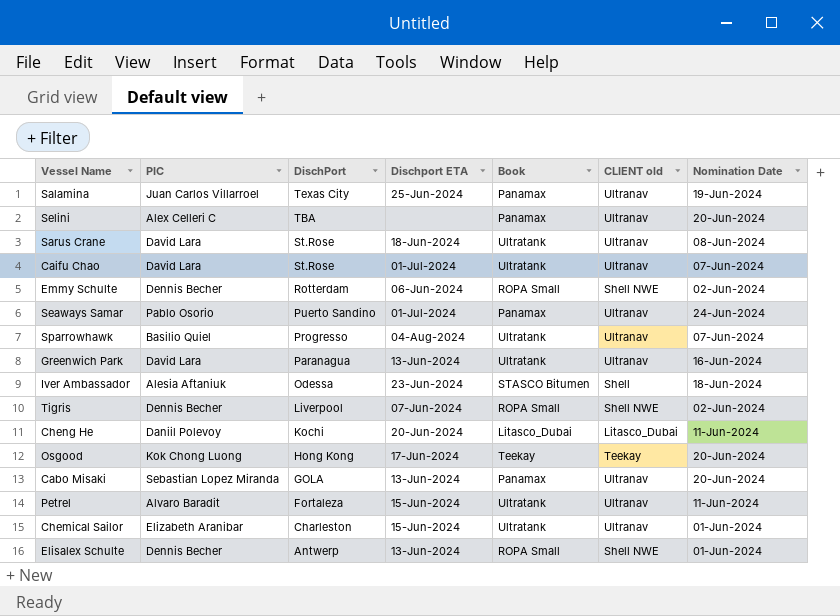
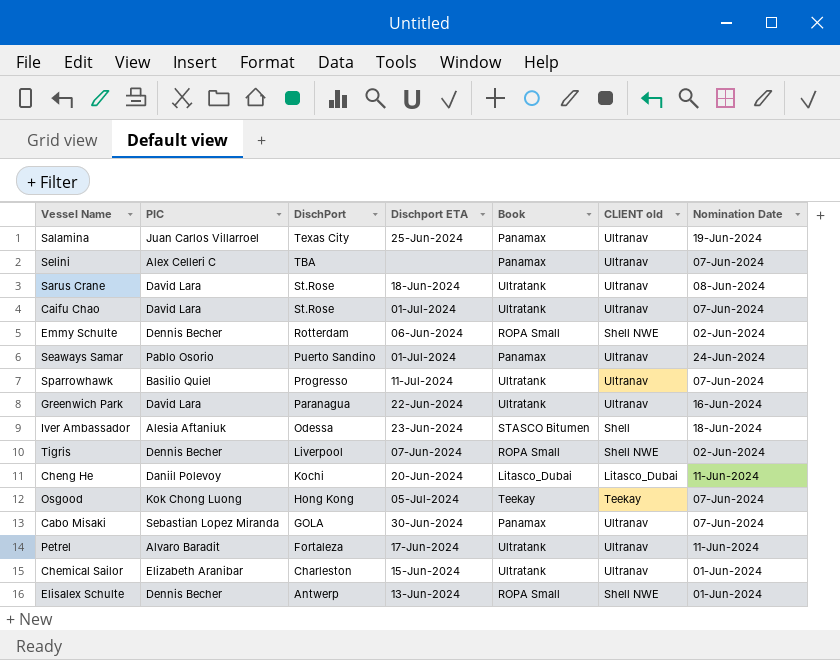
Selini | Nomination Date: 20-Jun-2024 -> 07-Jun-2024
Sparrowhawk | Dischport ETA: 04-Aug-2024 -> 11-Jul-2024
Greenwich Park | Dischport ETA: 13-Jun-2024 -> 22-Jun-2024
Osgood | Dischport ETA: 17-Jun-2024 -> 05-Jul-2024
Osgood | Nomination Date: 20-Jun-2024 -> 07-Jun-2024
Cabo Misaki | Dischport ETA: 13-Jun-2024 -> 30-Jun-2024
Cabo Misaki | Nomination Date: 20-Jun-2024 -> 07-Jun-2024
Petrel | Dischport ETA: 15-Jun-2024 -> 17-Jun-2024

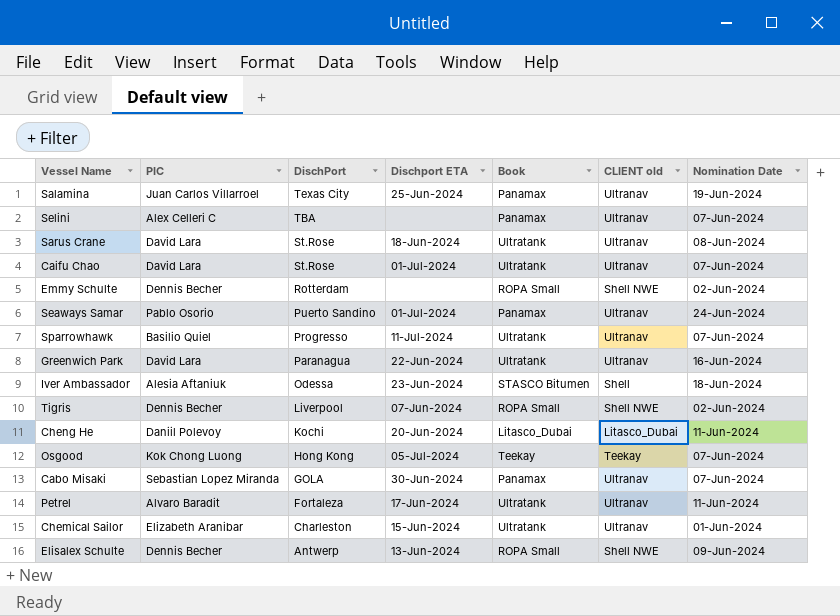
Emmy Schulte | Dischport ETA: 06-Jun-2024 -> none
Elisalex Schulte | Nomination Date: 01-Jun-2024 -> 09-Jun-2024

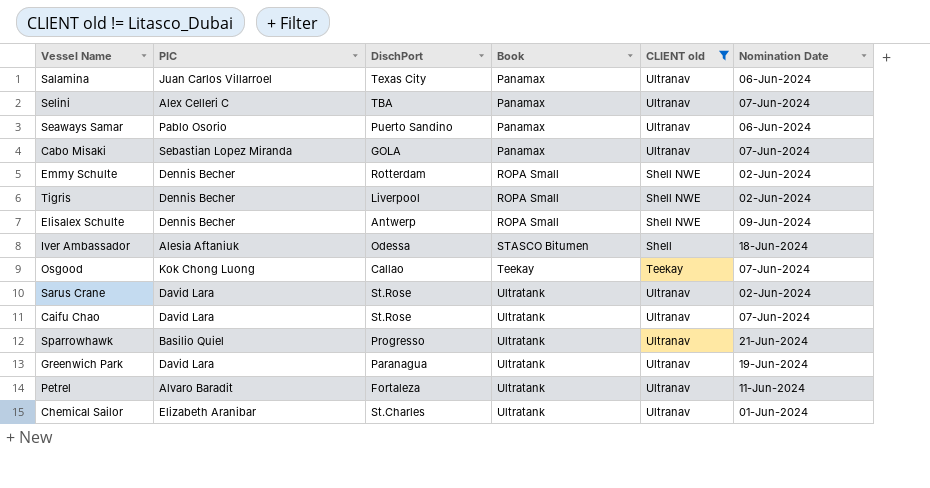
filter: none -> CLIENT old != Litasco_Dubai
row order: DischPort descending -> Book ascending
column Dischport ETA | position: 4 -> none
Salamina | Nomination Date: 19-Jun-2024 -> 06-Jun-2024
Seaways Samar | Nomination Date: 24-Jun-2024 -> 06-Jun-2024
Osgood | DischPort: Hong Kong -> Callao
Sarus Crane | Nomination Date: 08-Jun-2024 -> 02-Jun-2024
Sparrowhawk | Nomination Date: 07-Jun-2024 -> 21-Jun-2024
Greenwich Park | Nomination Date: 16-Jun-2024 -> 19-Jun-2024
Chemical Sailor | DischPort: Charleston -> St.Charles

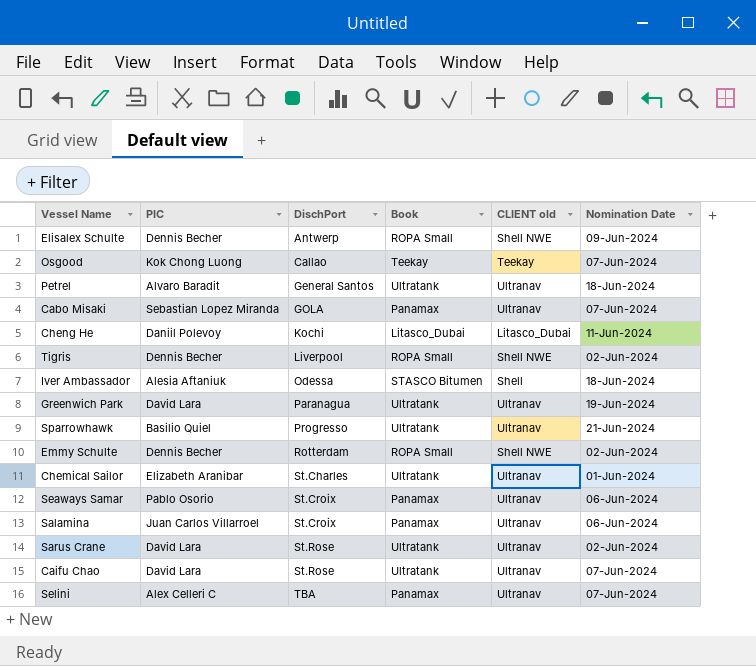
filter: CLIENT old != Litasco_Dubai -> none
row order: Book ascending -> DischPort ascending
Petrel | DischPort: Fortaleza -> General Santos
Petrel | Nomination Date: 11-Jun-2024 -> 18-Jun-2024
Seaways Samar | DischPort: Puerto Sandino -> St.Croix
Salamina | DischPort: Texas City -> St.Croix

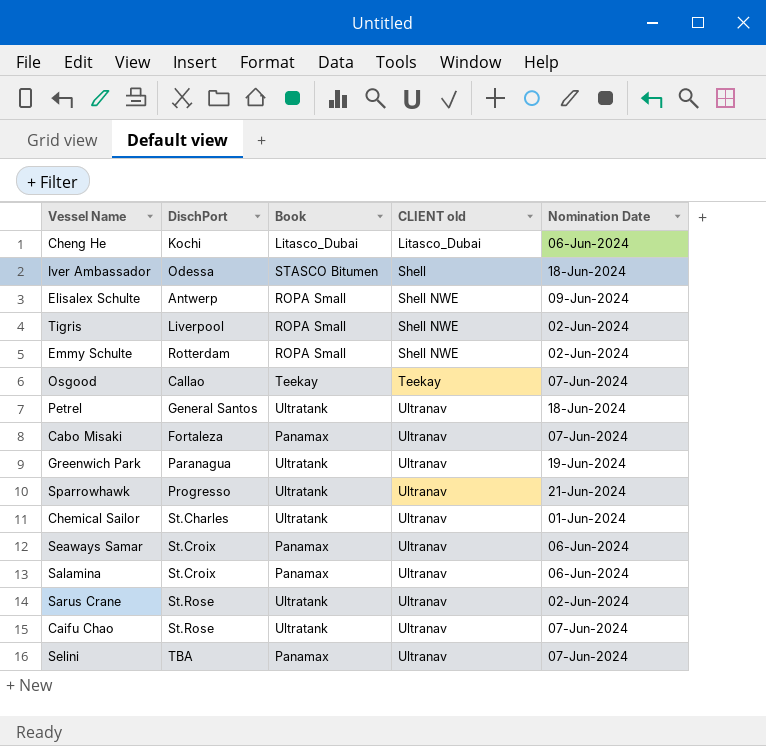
row order: DischPort ascending -> CLIENT old ascending
column PIC | position: 2 -> none
Cheng He | Nomination Date: 11-Jun-2024 -> 06-Jun-2024
Cabo Misaki | DischPort: GOLA -> Fortaleza

